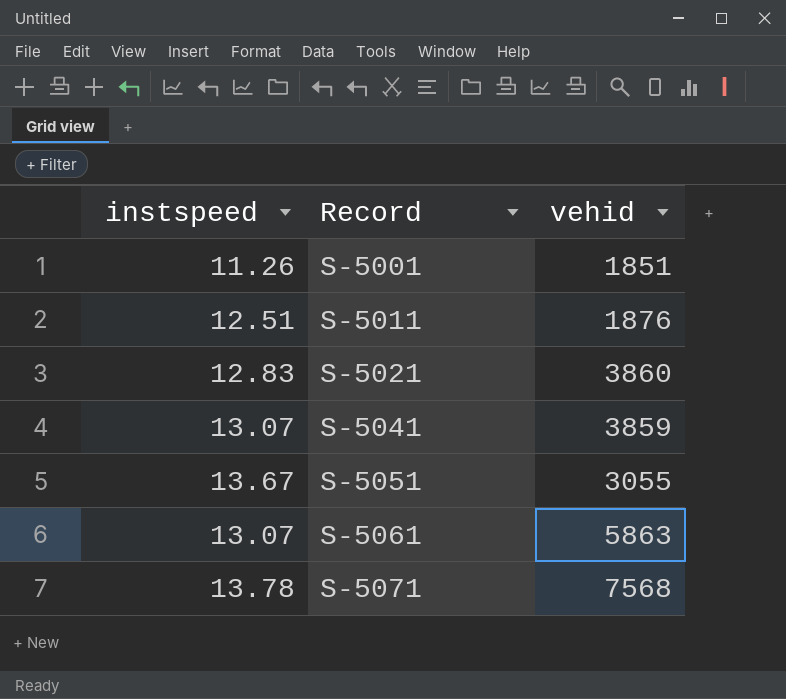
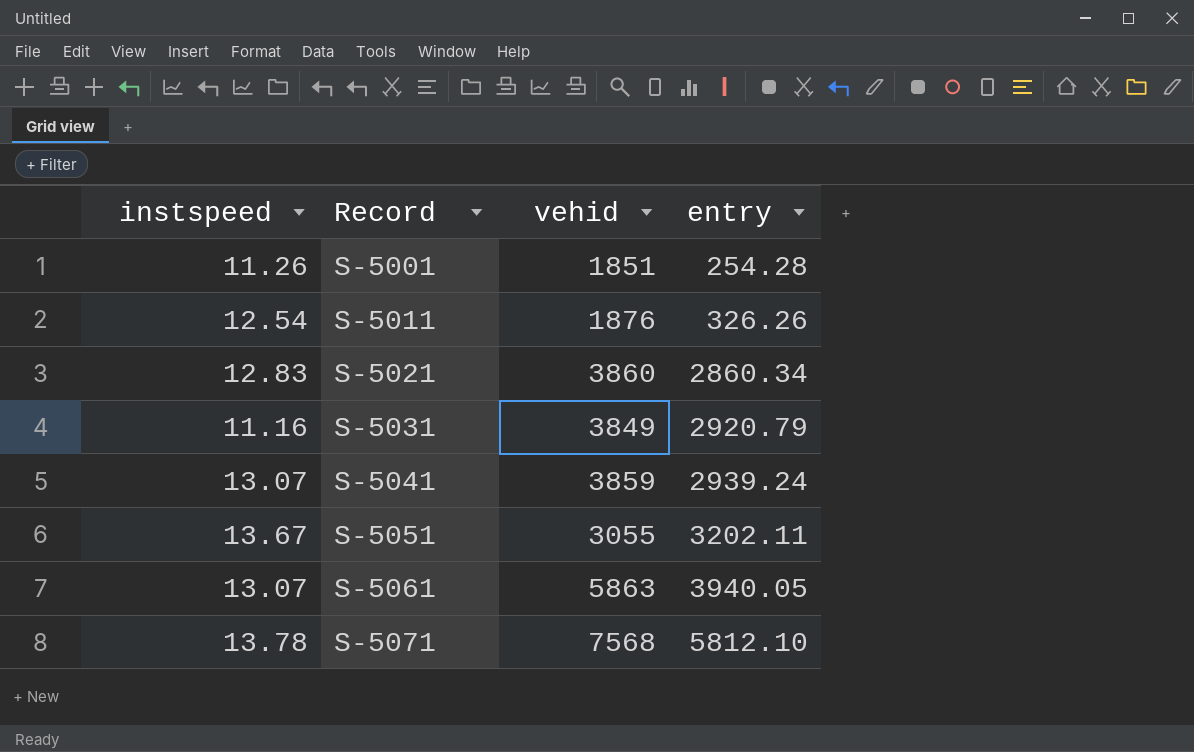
column entry | position: none -> 4
S-5011 | instspeed: 12.51 -> 12.54
row S-5031: none -> 11.16 | 3849 | 2920.79

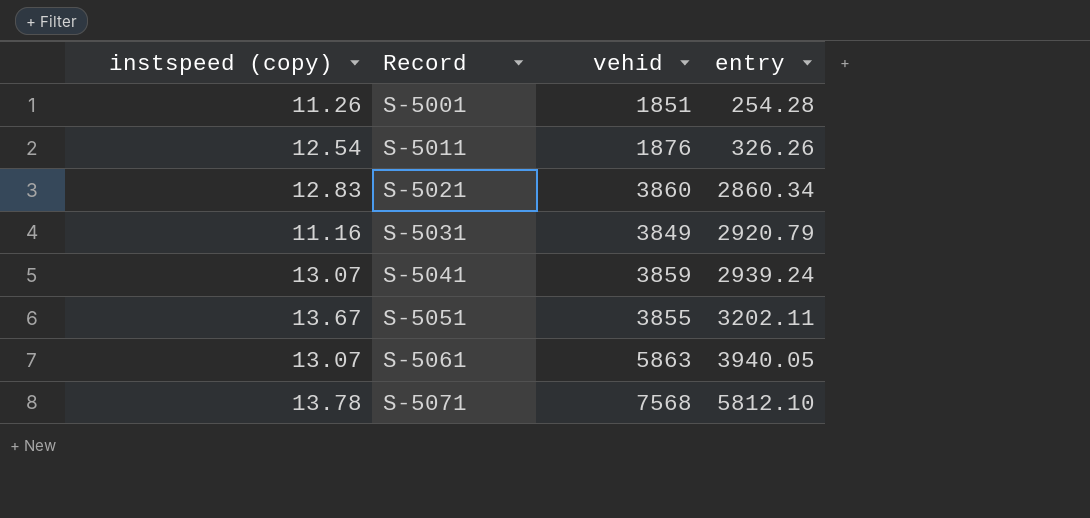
column name: instspeed -> instspeed (copy)
S-5051 | vehid: 3055 -> 3855

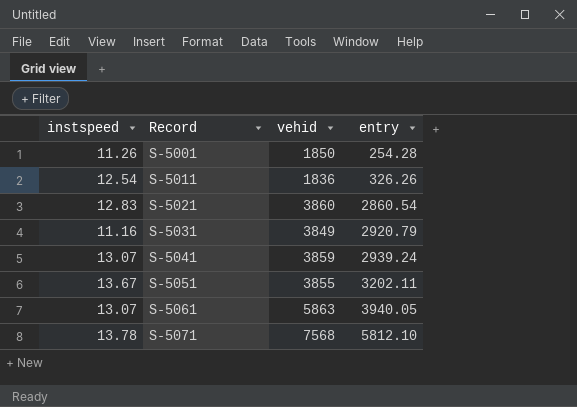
column name: instspeed (copy) -> instspeed
S-5001 | vehid: 1851 -> 1850
S-5011 | vehid: 1876 -> 1836
S-5021 | entry: 2860.34 -> 2860.54

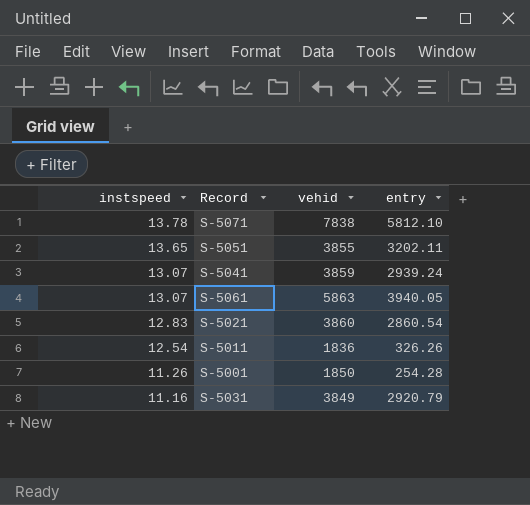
row order: Record ascending -> instspeed descending
S-5071 | vehid: 7568 -> 7838
S-5051 | instspeed: 13.67 -> 13.65

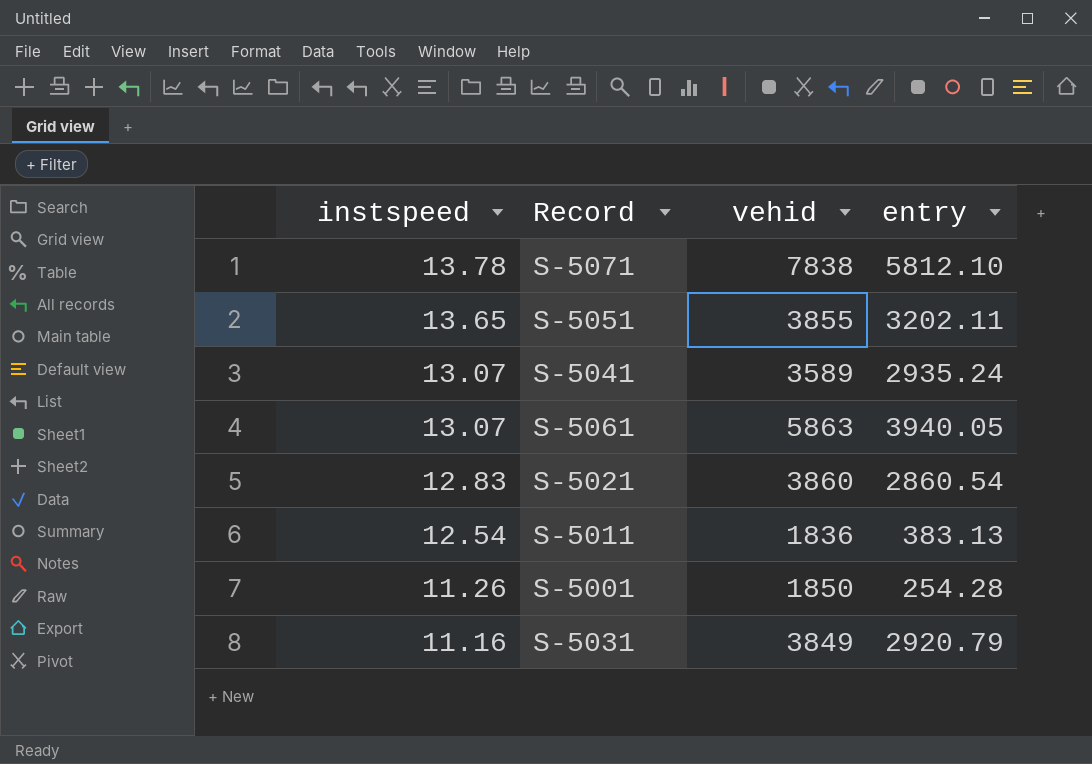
S-5041 | vehid: 3859 -> 3589
S-5041 | entry: 2939.24 -> 2935.24
S-5011 | entry: 326.26 -> 383.13

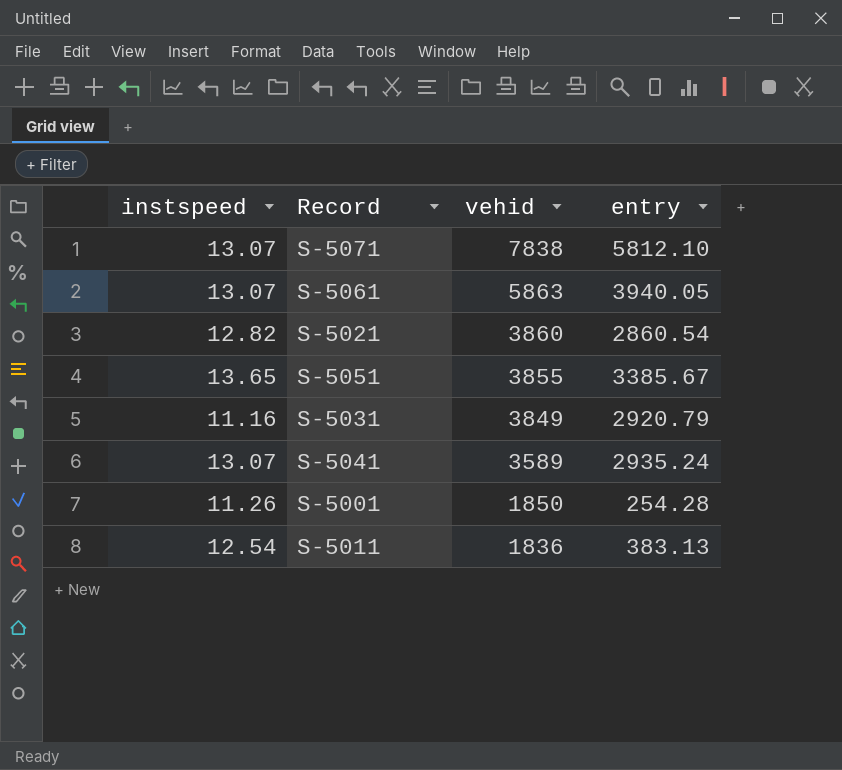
row order: instspeed descending -> vehid descending
S-5071 | instspeed: 13.78 -> 13.07
S-5021 | instspeed: 12.83 -> 12.82
S-5051 | entry: 3202.11 -> 3385.67

